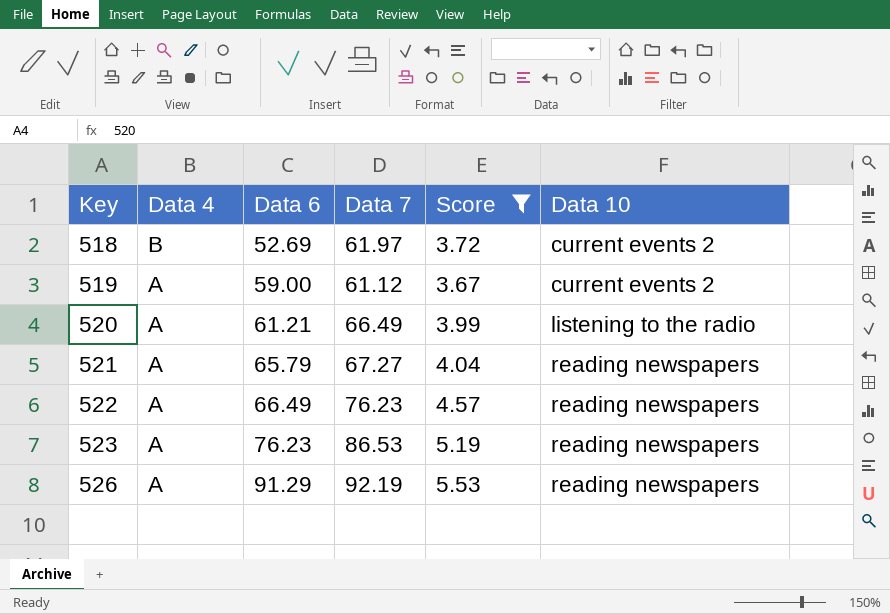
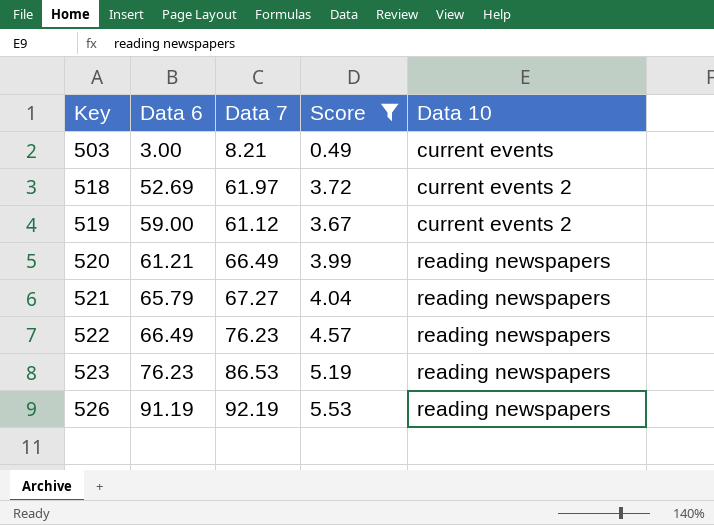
column Data 4 | position: 2 -> none
row 503: none -> 3.00 | 8.21 | 0.49 | current events
520 | Data 10: listening to the radio -> reading newspapers
526 | Data 6: 91.29 -> 91.19

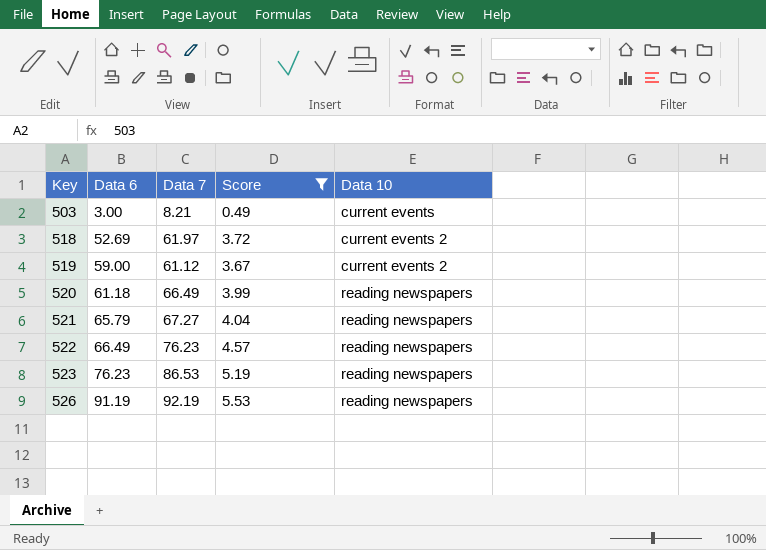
520 | Data 6: 61.21 -> 61.18

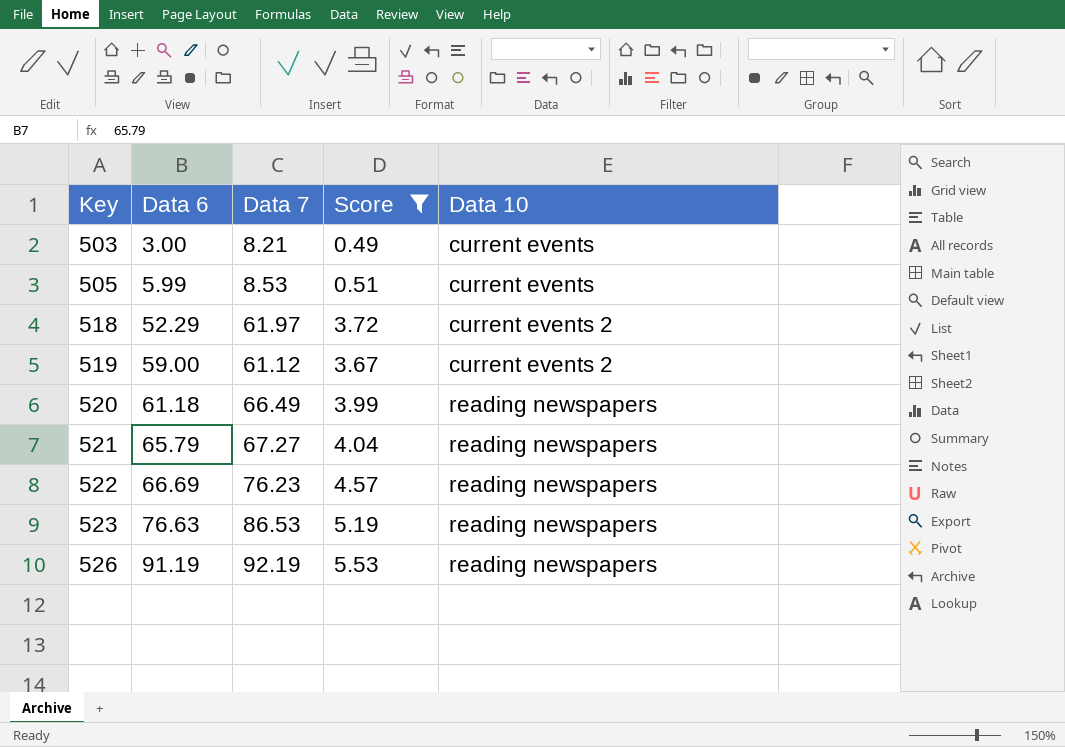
row 505: none -> 5.99 | 8.53 | 0.51 | current events
518 | Data 6: 52.69 -> 52.29
522 | Data 6: 66.49 -> 66.69
523 | Data 6: 76.23 -> 76.63

